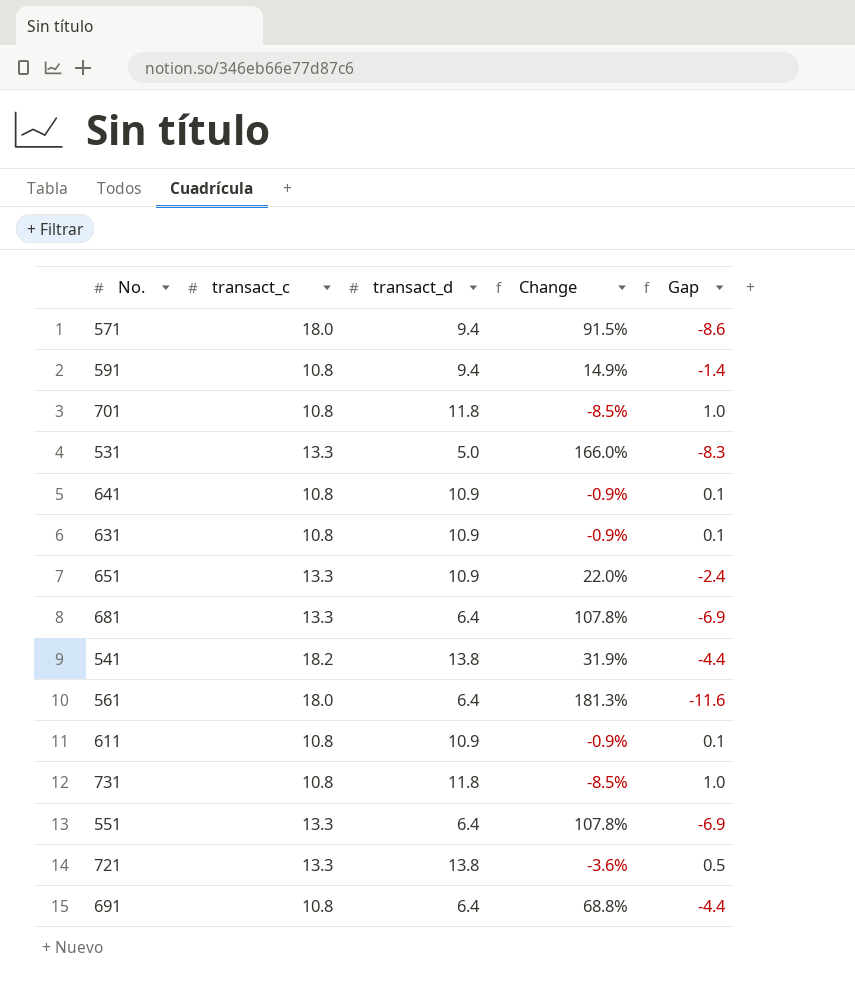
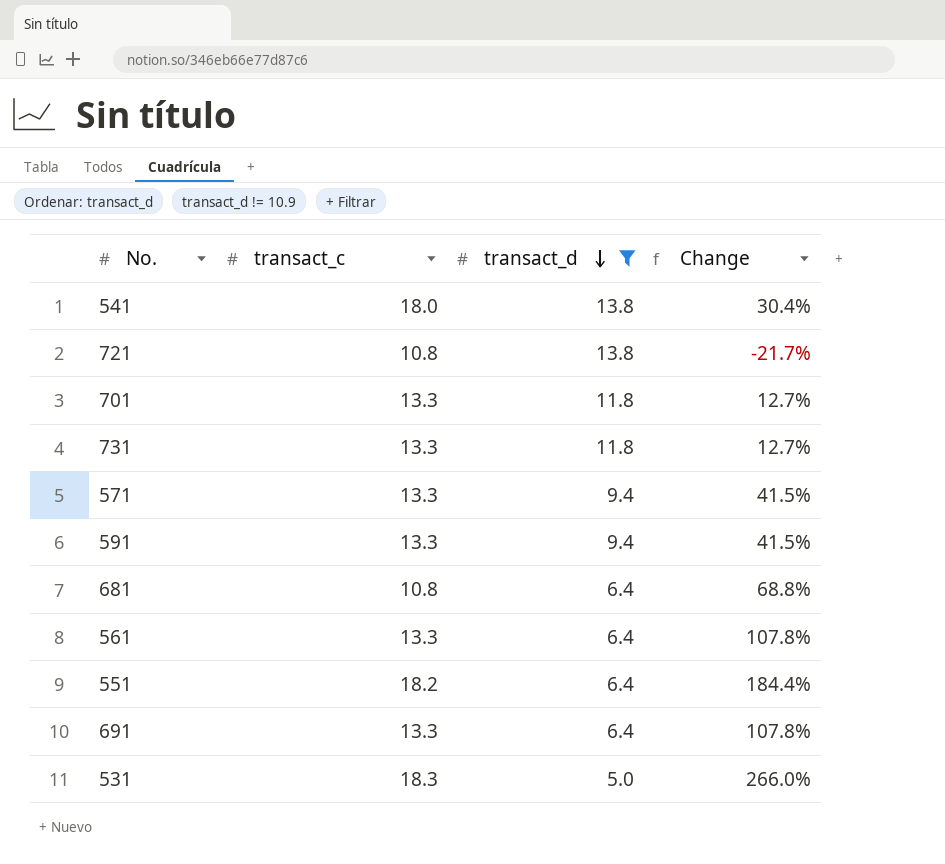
filter: none -> transact_d != 10.9
row order: none -> transact_d descending
column Gap | formula: [transact_d] - [transact_c] -> none
541 | transact_c: 18.2 -> 18.0
541 | Change: 31.9% -> 30.4%
721 | transact_c: 13.3 -> 10.8
721 | Change: -3.6% -> -21.7%
701 | transact_c: 10.8 -> 13.3
701 | Change: -8.5% -> 12.7%
731 | transact_c: 10.8 -> 13.3
731 | Change: -8.5% -> 12.7%
571 | transact_c: 18.0 -> 13.3
571 | Change: 91.5% -> 41.5%
591 | transact_c: 10.8 -> 13.3
591 | Change: 14.9% -> 41.5%
681 | transact_c: 13.3 -> 10.8
681 | Change: 107.8% -> 68.8%
561 | transact_c: 18.0 -> 13.3
561 | Change: 181.3% -> 107.8%
551 | transact_c: 13.3 -> 18.2
551 | Change: 107.8% -> 184.4%
691 | transact_c: 10.8 -> 13.3
691 | Change: 68.8% -> 107.8%
531 | transact_c: 13.3 -> 18.3
531 | Change: 166.0% -> 266.0%

